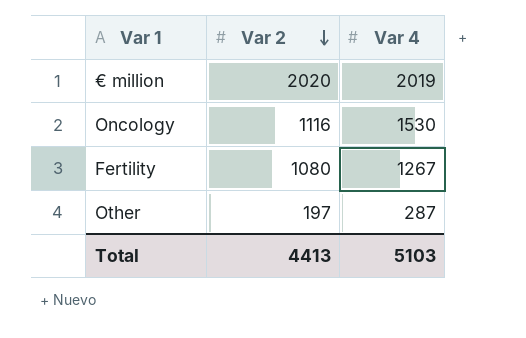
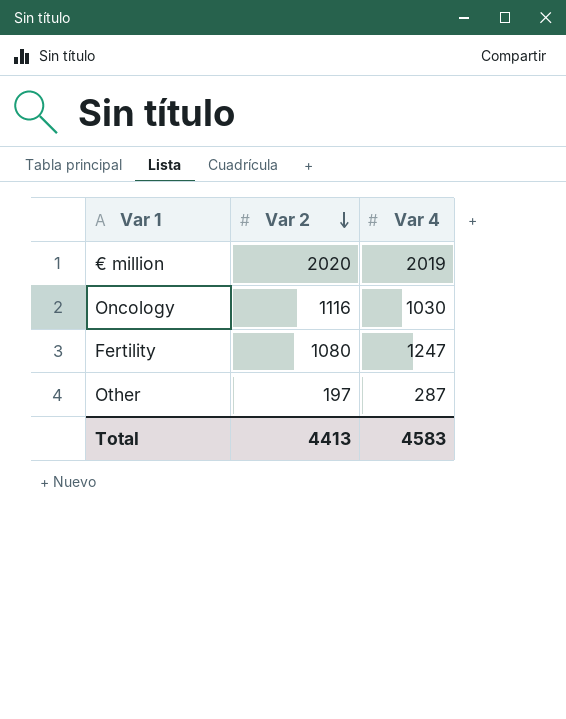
Oncology | Var 4: 1530 -> 1030
Fertility | Var 4: 1267 -> 1247
Total | Var 4: 5103 -> 4583

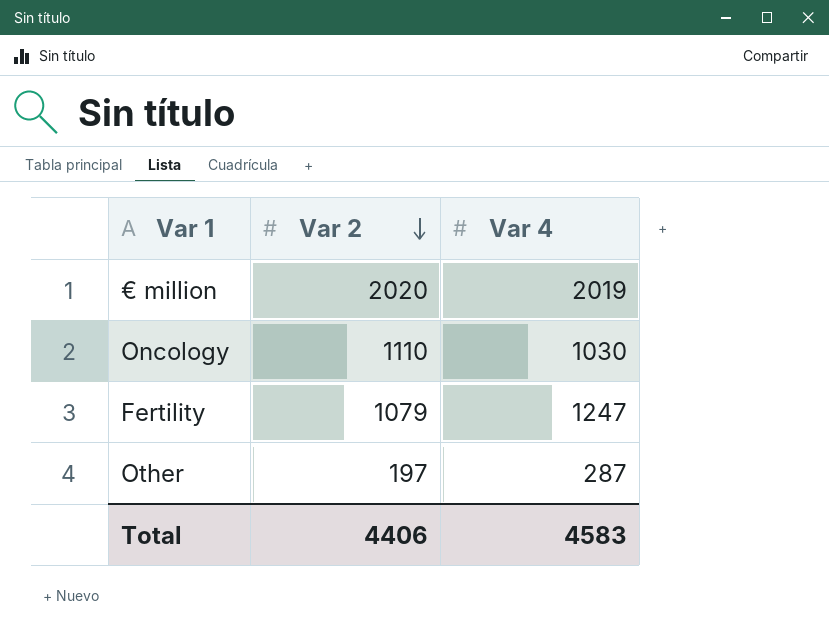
Oncology | Var 2: 1116 -> 1110
Fertility | Var 2: 1080 -> 1079
Total | Var 2: 4413 -> 4406

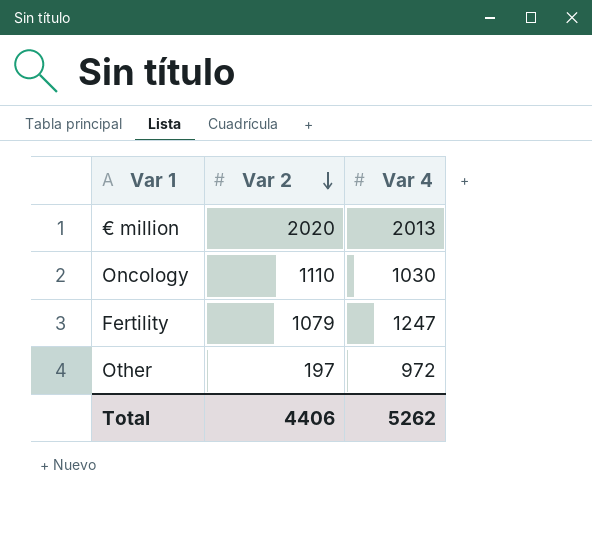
€ million | Var 4: 2019 -> 2013
Other | Var 4: 287 -> 972
Total | Var 4: 4583 -> 5262

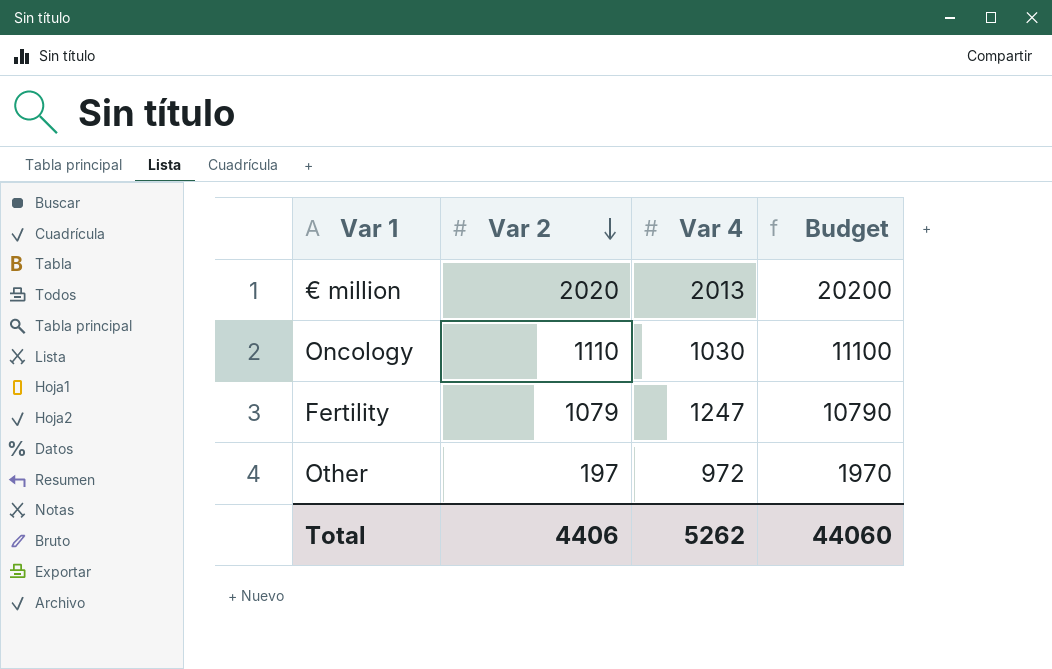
column Budget | formula: none -> [Var 2] * 10

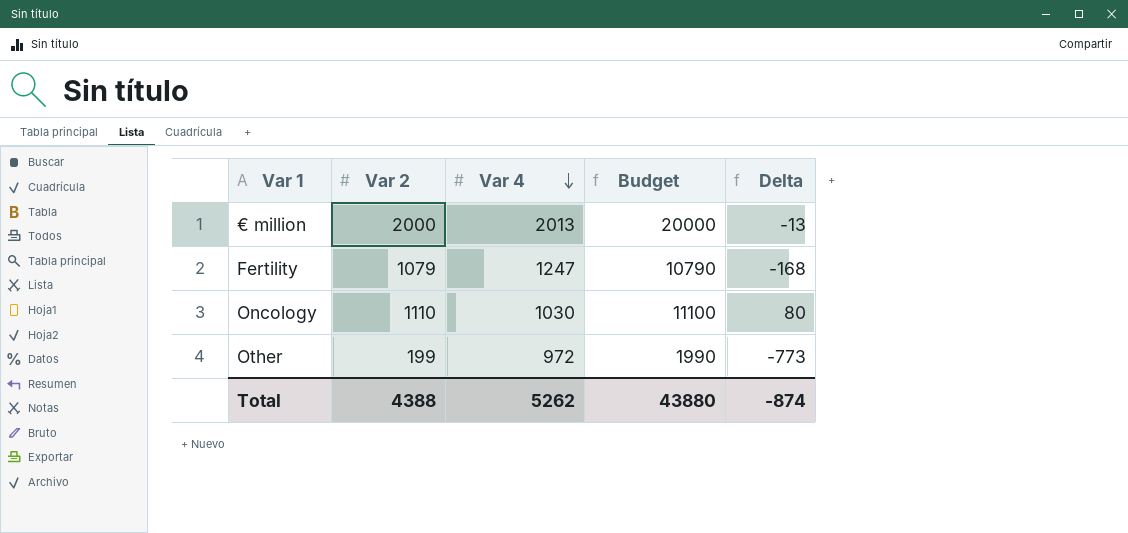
row order: Var 2 descending -> Var 4 descending
column Delta | formula: none -> [Var 2] - [Var 4]
€ million | Var 2: 2020 -> 2000
€ million | Budget: 20200 -> 20000
Other | Var 2: 197 -> 199
Other | Budget: 1970 -> 1990
Total | Var 2: 4406 -> 4388
Total | Budget: 44060 -> 43880

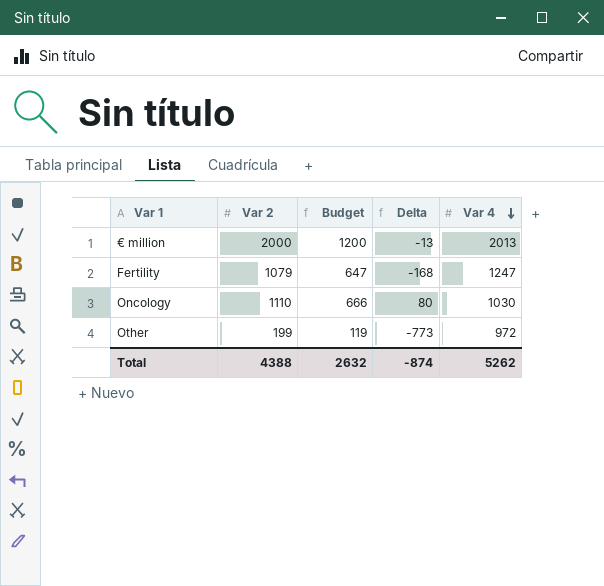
column Budget | formula: [Var 2] * 10 -> [Var 2] * 0.6
column Var 4 | position: 3 -> 5
Total | Budget: 43880 -> 2632

